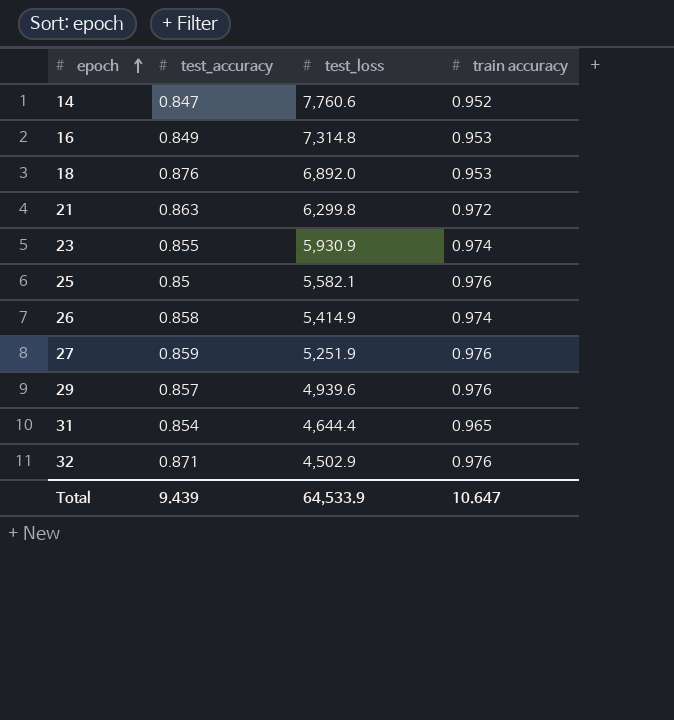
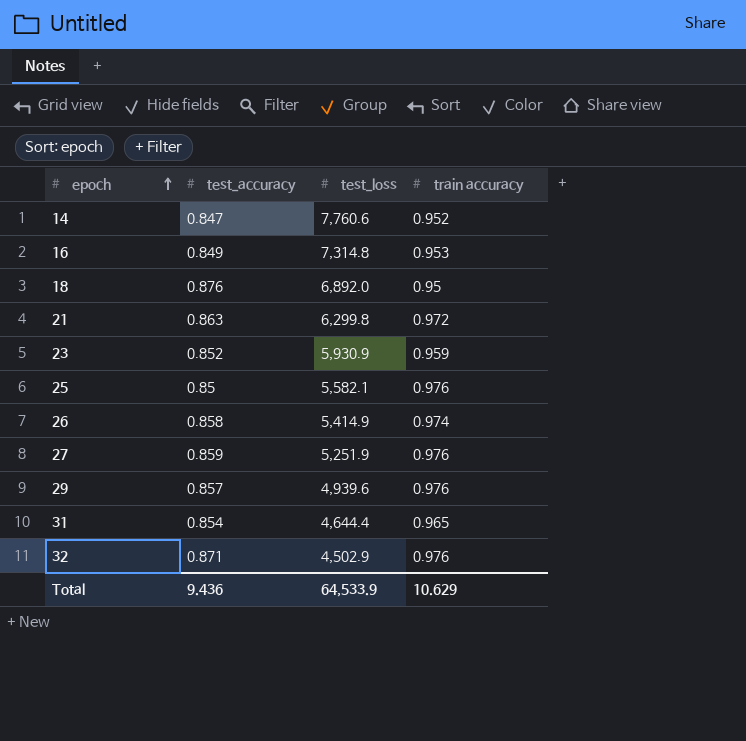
18 | train accuracy: 0.953 -> 0.95
23 | test_accuracy: 0.855 -> 0.852
23 | train accuracy: 0.974 -> 0.959
Total | test_accuracy: 9.439 -> 9.436
Total | train accuracy: 10.647 -> 10.629

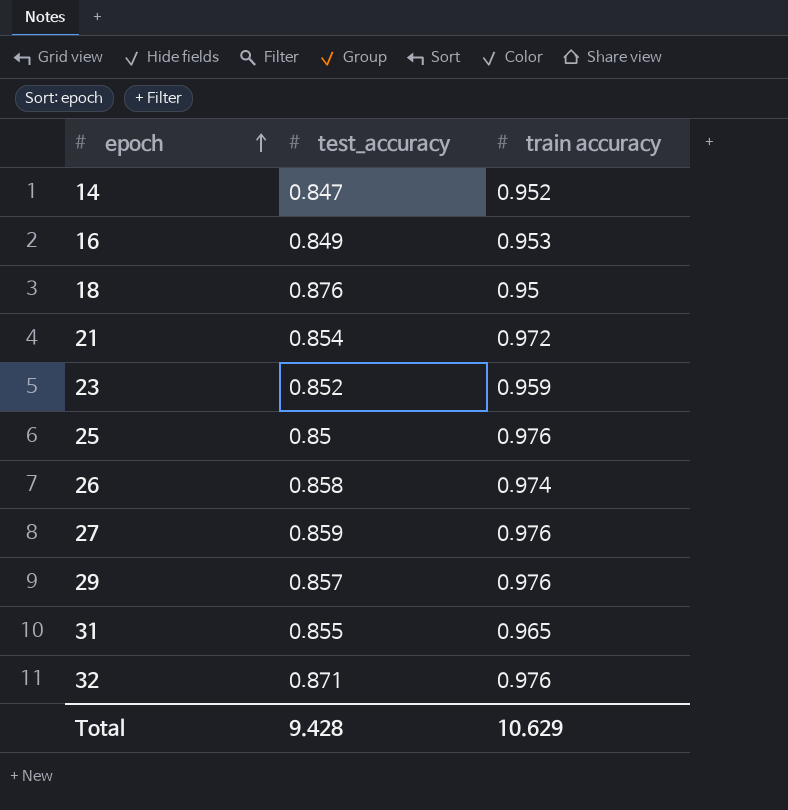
column test_loss | position: 3 -> none
21 | test_accuracy: 0.863 -> 0.854
31 | test_accuracy: 0.854 -> 0.855
Total | test_accuracy: 9.436 -> 9.428

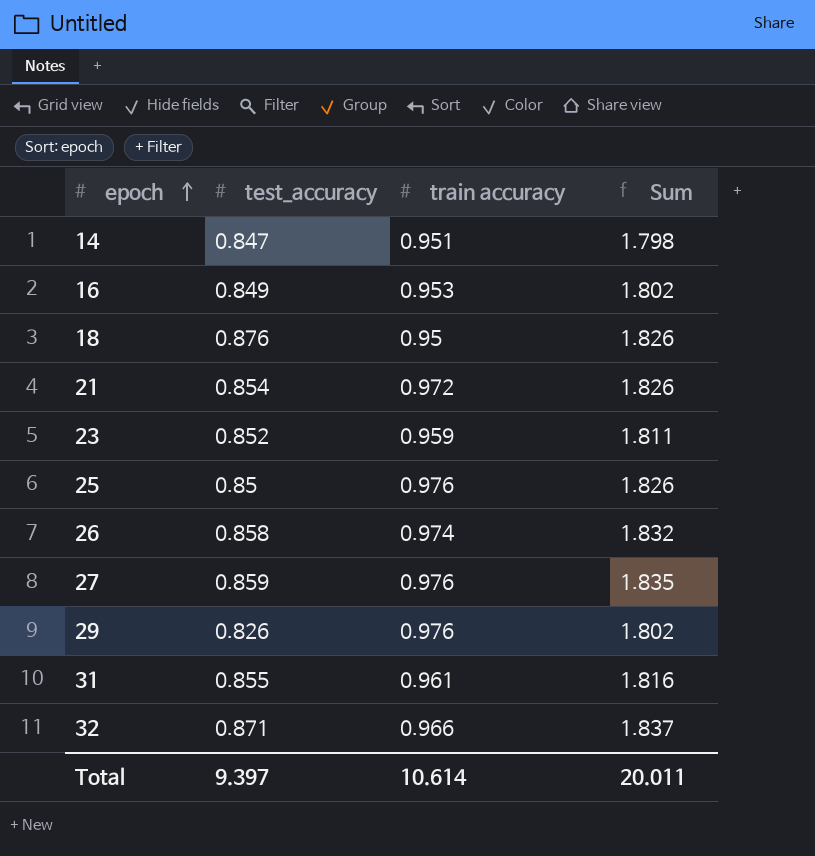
column Sum | formula: none -> [test_accuracy] + [train accuracy]
14 | train accuracy: 0.952 -> 0.951
29 | test_accuracy: 0.857 -> 0.826
31 | train accuracy: 0.965 -> 0.961
32 | train accuracy: 0.976 -> 0.966
Total | test_accuracy: 9.428 -> 9.397
Total | train accuracy: 10.629 -> 10.614

